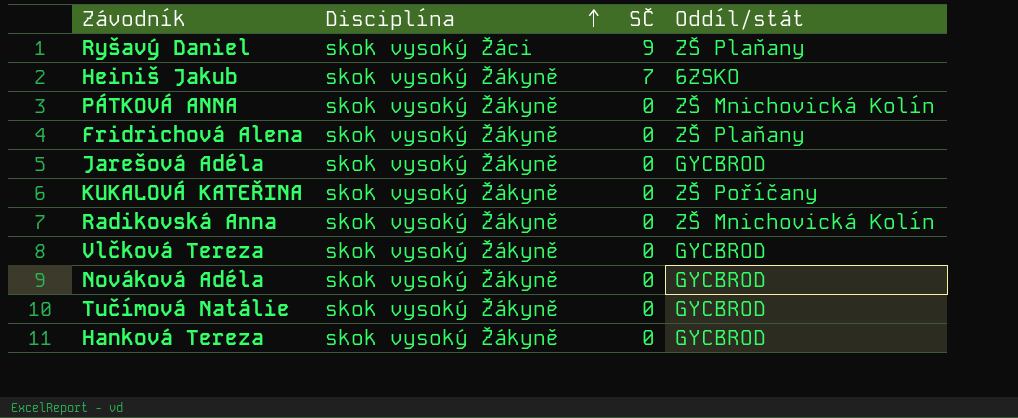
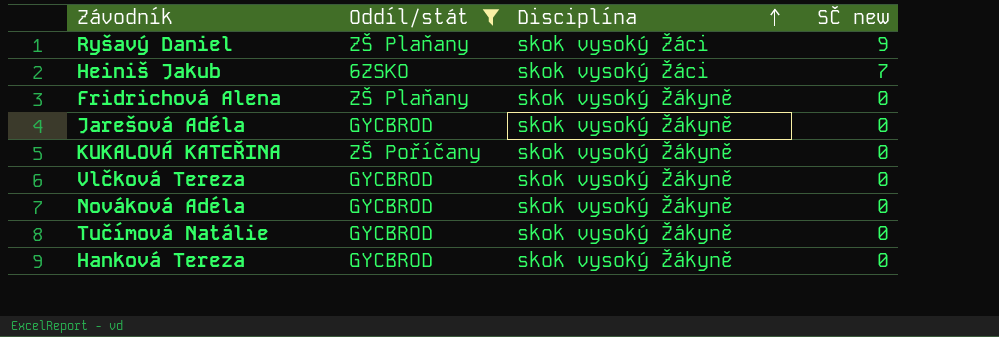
filter: none -> Oddíl/stát != ZŠ Mnichovická Kolín
column Oddíl/stát | position: 4 -> 2
column name: SČ -> SČ new
Heiniš Jakub | Disciplína: skok vysoký Žákyně -> skok vysoký Žáci

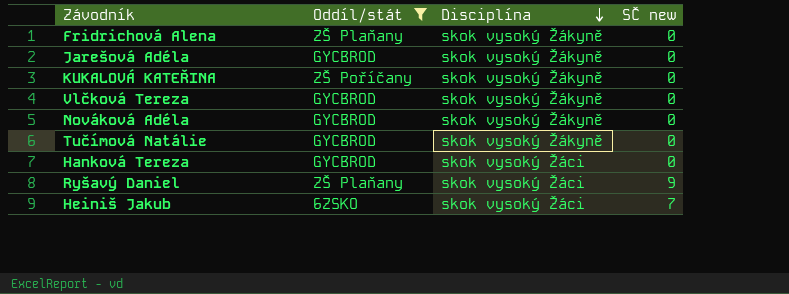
row order: Disciplína ascending -> Disciplína descending
Hanková Tereza | Disciplína: skok vysoký Žákyně -> skok vysoký Žáci

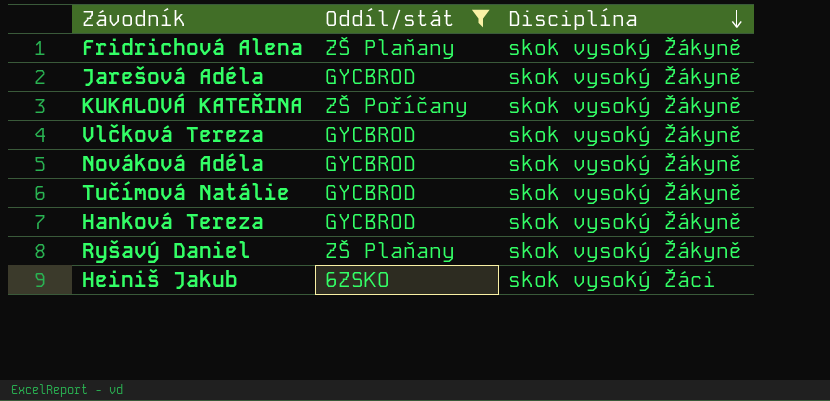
column SČ new | position: 4 -> none
Hanková Tereza | Disciplína: skok vysoký Žáci -> skok vysoký Žákyně
Ryšavý Daniel | Disciplína: skok vysoký Žáci -> skok vysoký Žákyně

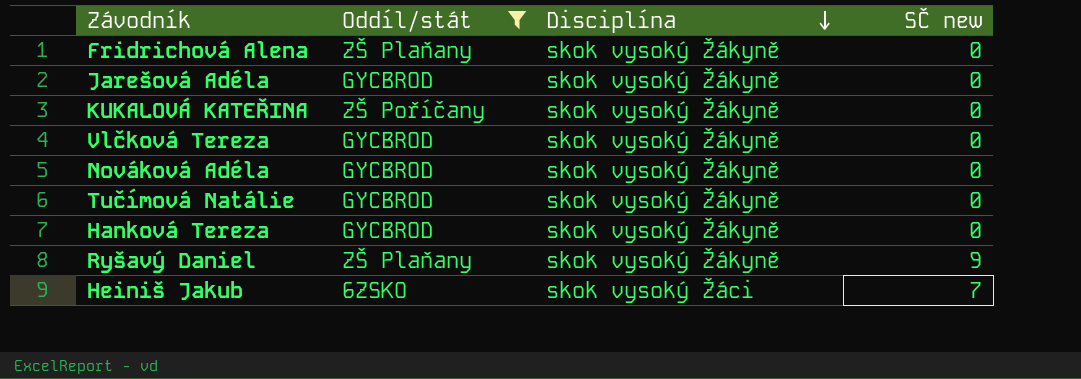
column SČ new | position: none -> 4

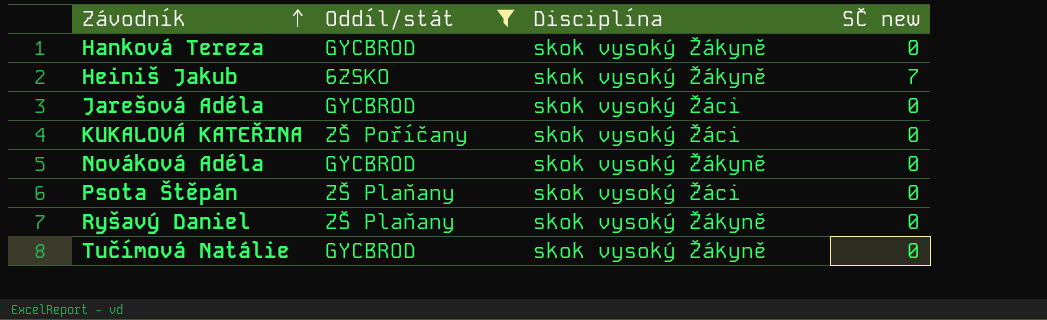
row order: Disciplína descending -> Závodník ascending
row Fridrichová Alena: ZŠ Plaňany | skok vysoký Žákyně | 0 -> none
row Vlčková Tereza: GYCBROD | skok vysoký Žákyně | 0 -> none
Heiniš Jakub | Disciplína: skok vysoký Žáci -> skok vysoký Žákyně
Jarešová Adéla | Disciplína: skok vysoký Žákyně -> skok vysoký Žáci
KUKALOVÁ KATEŘINA | Disciplína: skok vysoký Žákyně -> skok vysoký Žáci
row Psota Štěpán: none -> ZŠ Plaňany | skok vysoký Žáci | 0
Ryšavý Daniel | SČ new: 9 -> 0

